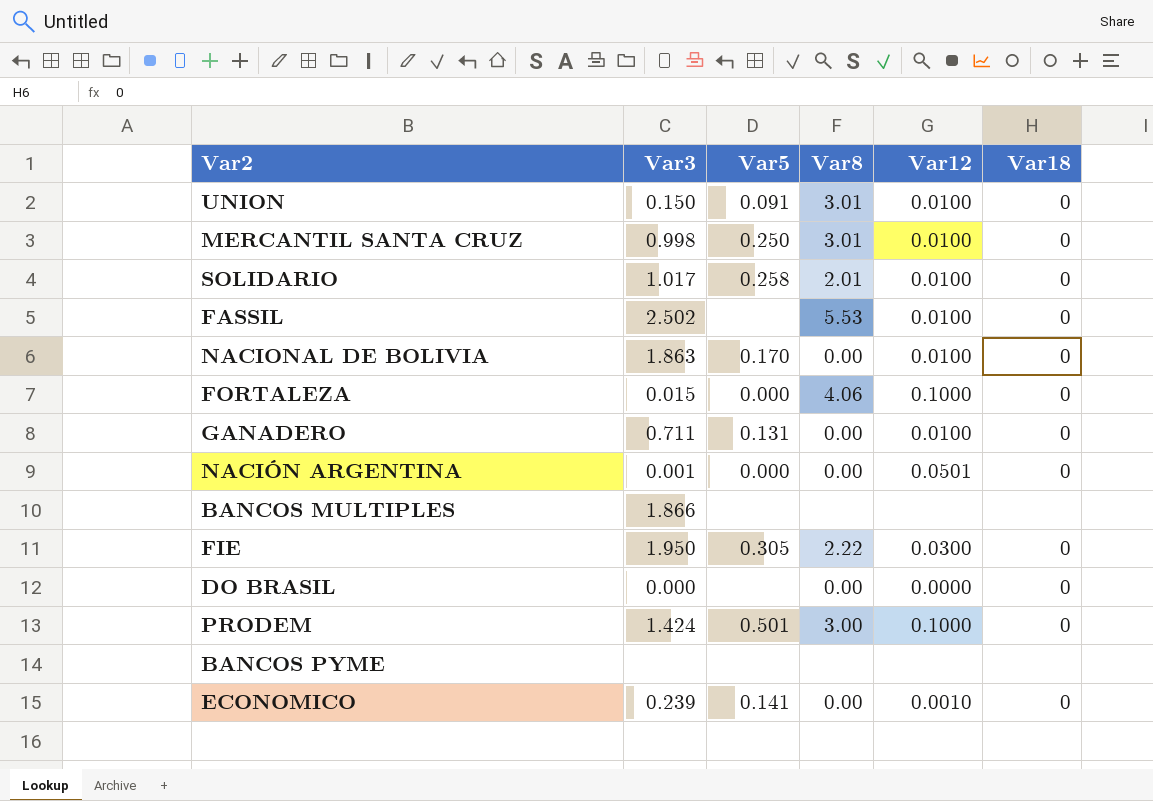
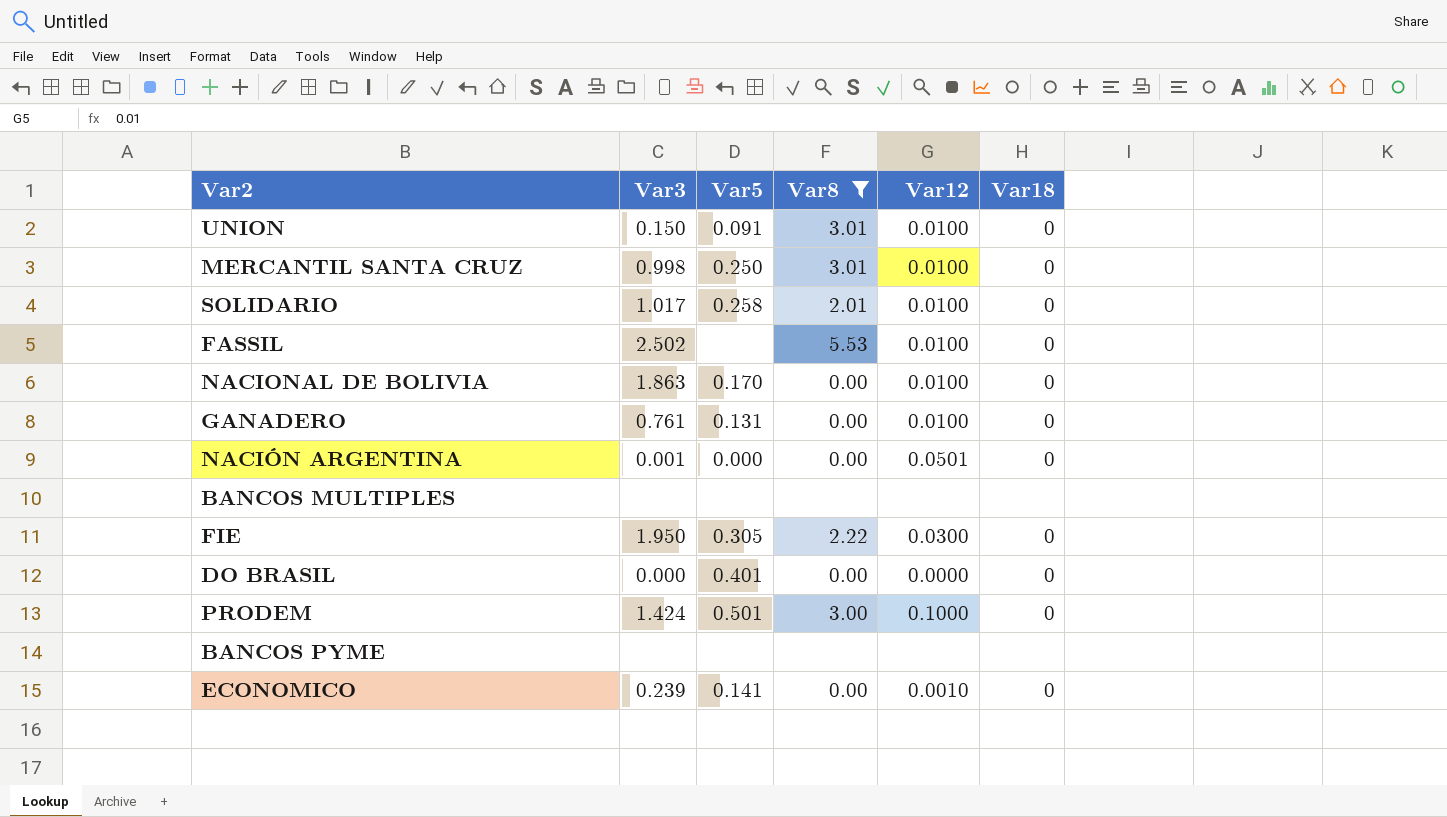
filter: none -> Var8 != 4.06
GANADERO | Var3: 0.711 -> 0.761
BANCOS MULTIPLES | Var3: 1.866 -> none
DO BRASIL | Var5: none -> 0.401

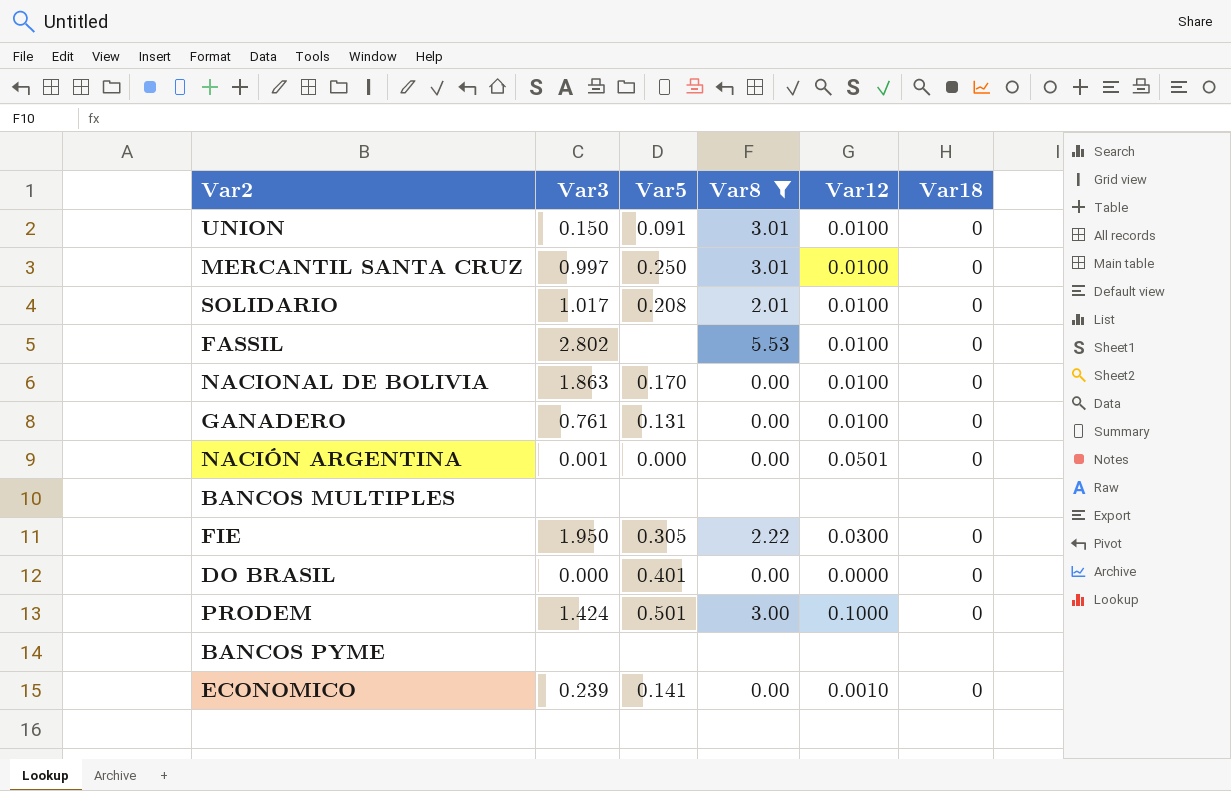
MERCANTIL SANTA CRUZ | Var3: 0.998 -> 0.997
SOLIDARIO | Var5: 0.258 -> 0.208
FASSIL | Var3: 2.502 -> 2.802

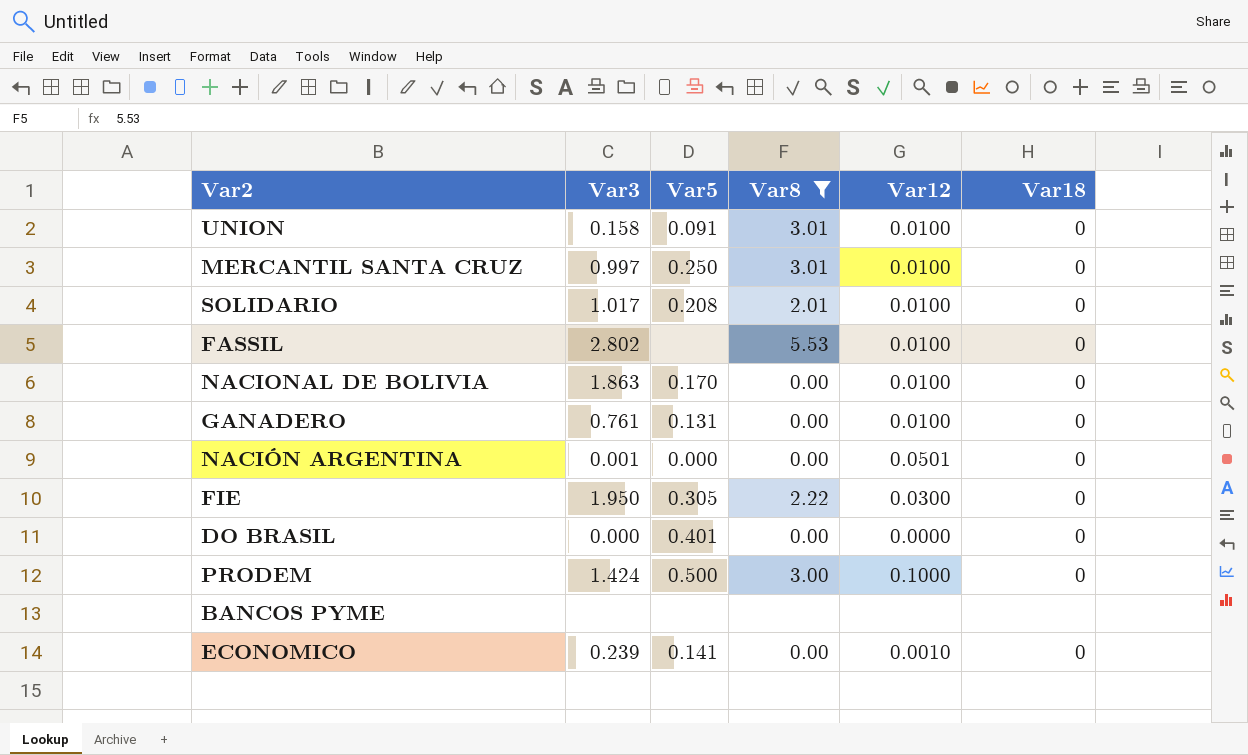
row BANCOS MULTIPLES: none | none | none | none | none -> none
UNION | Var3: 0.150 -> 0.158
PRODEM | Var5: 0.501 -> 0.500

